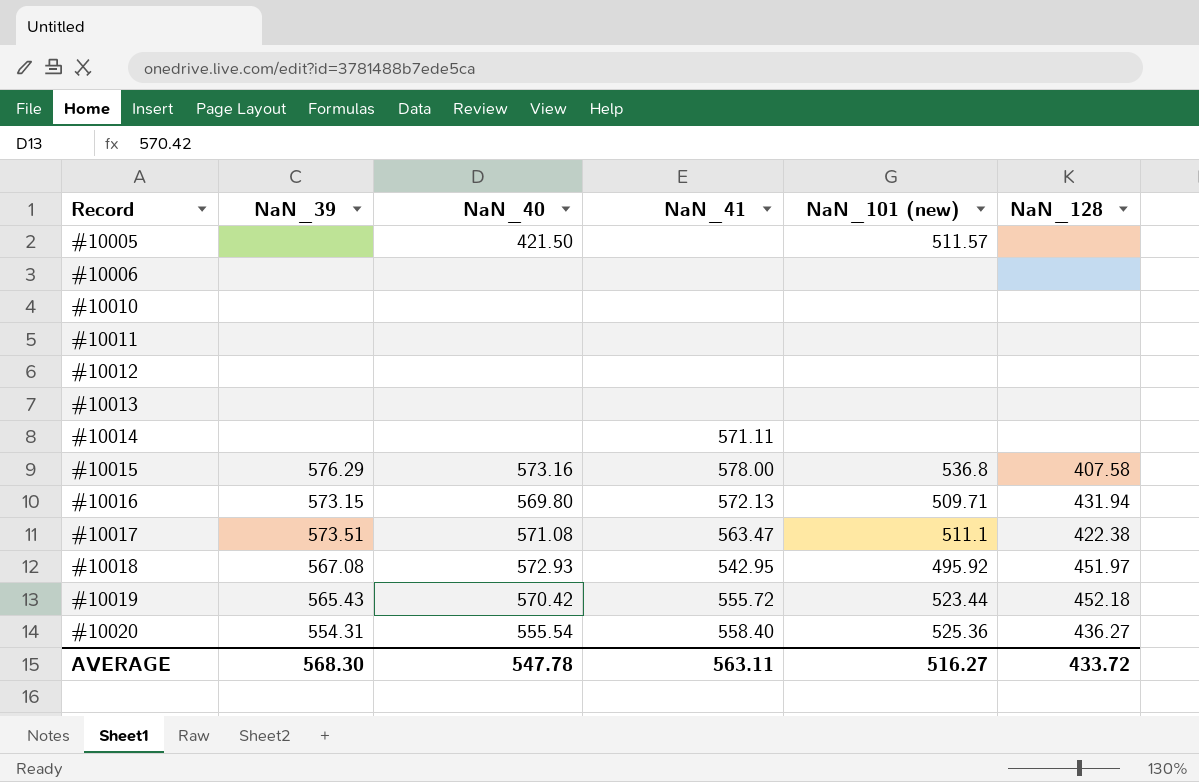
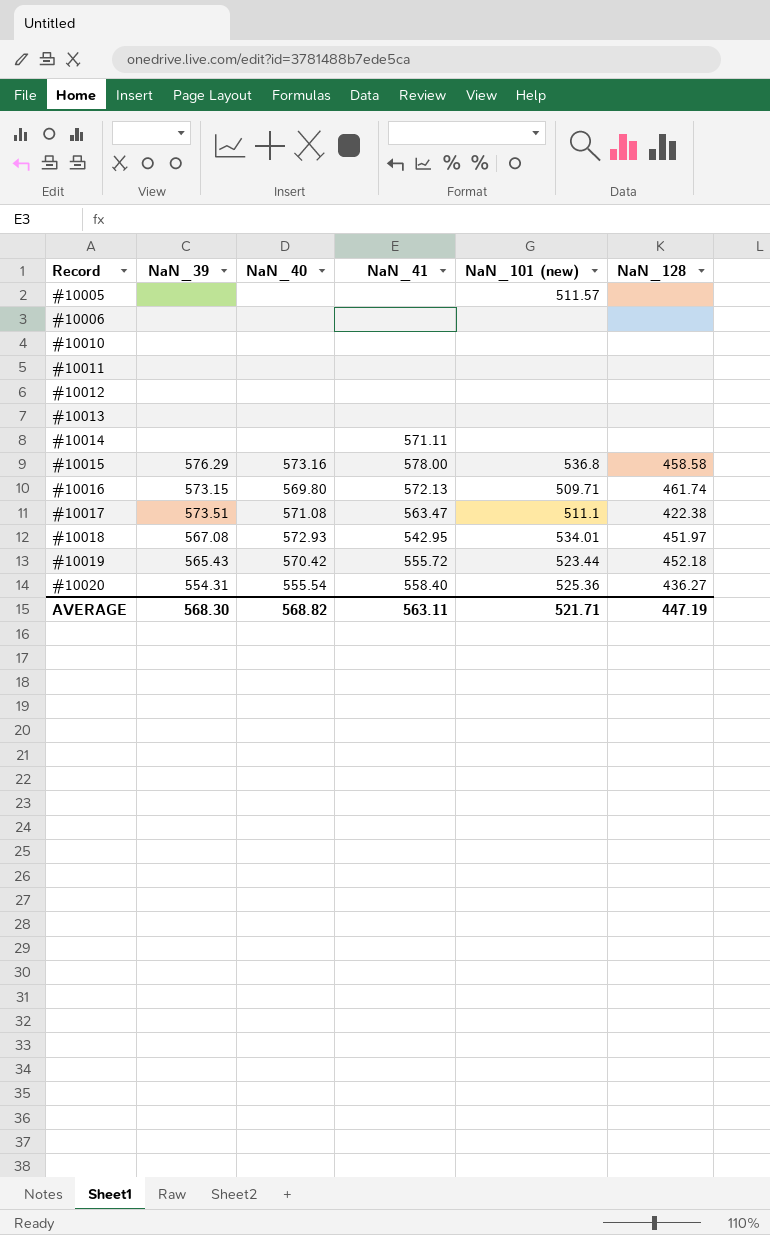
#10005 | NaN_40: 421.50 -> none
#10015 | NaN_128: 407.58 -> 458.58
#10016 | NaN_128: 431.94 -> 461.74
#10018 | NaN_101 (new): 495.92 -> 534.01
AVERAGE | NaN_40: 547.78 -> 568.82
AVERAGE | NaN_101 (new): 516.27 -> 521.71
AVERAGE | NaN_128: 433.72 -> 447.19

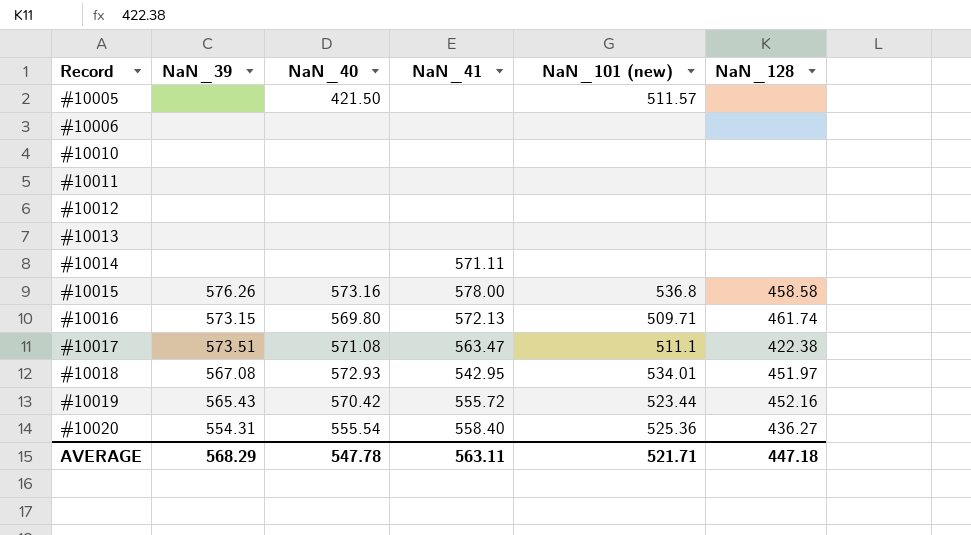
#10005 | NaN_40: none -> 421.50
#10015 | NaN_39: 576.29 -> 576.26
#10019 | NaN_128: 452.18 -> 452.16
AVERAGE | NaN_39: 568.30 -> 568.29
AVERAGE | NaN_40: 568.82 -> 547.78
AVERAGE | NaN_128: 447.19 -> 447.18

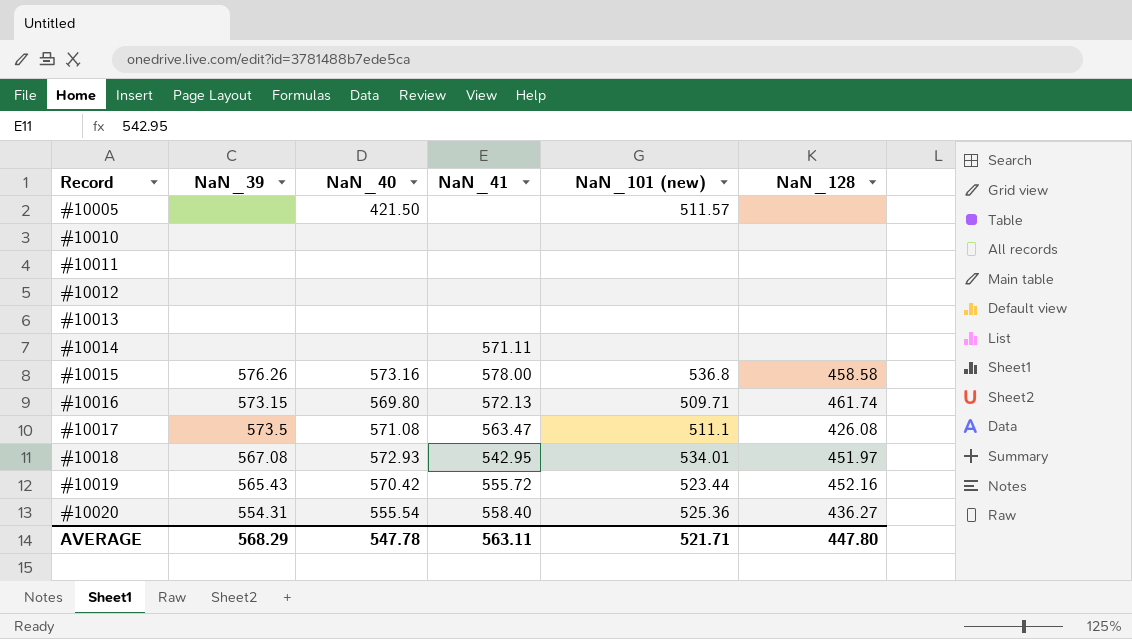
row #10006: none | none | none | none | none -> none
#10017 | NaN_39: 573.51 -> 573.5
#10017 | NaN_128: 422.38 -> 426.08
AVERAGE | NaN_128: 447.18 -> 447.80

